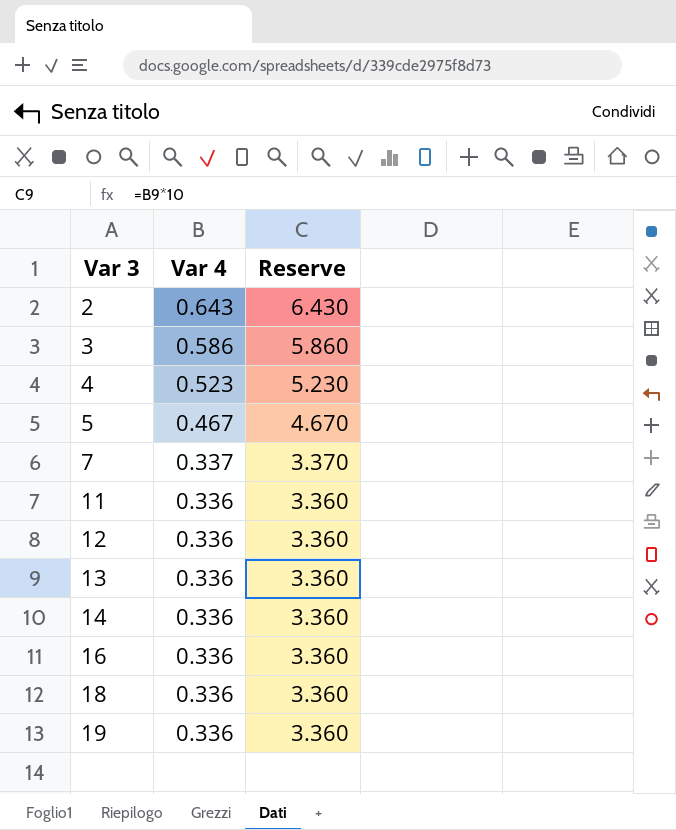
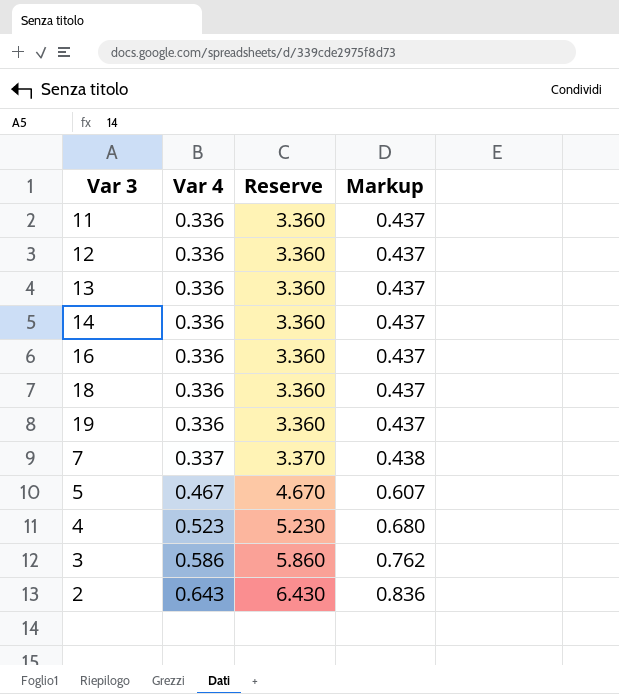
row order: Var 3 ascending -> Var 4 ascending
column Markup | formula: none -> [Var 4] * 1.3

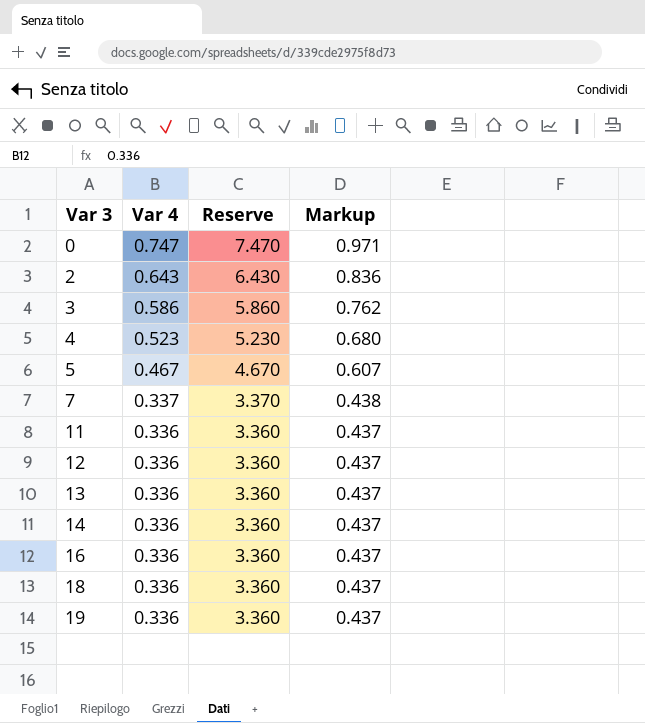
row order: Var 4 ascending -> Var 3 ascending
row 0: none -> 0.747 | 7.470 | 0.971

